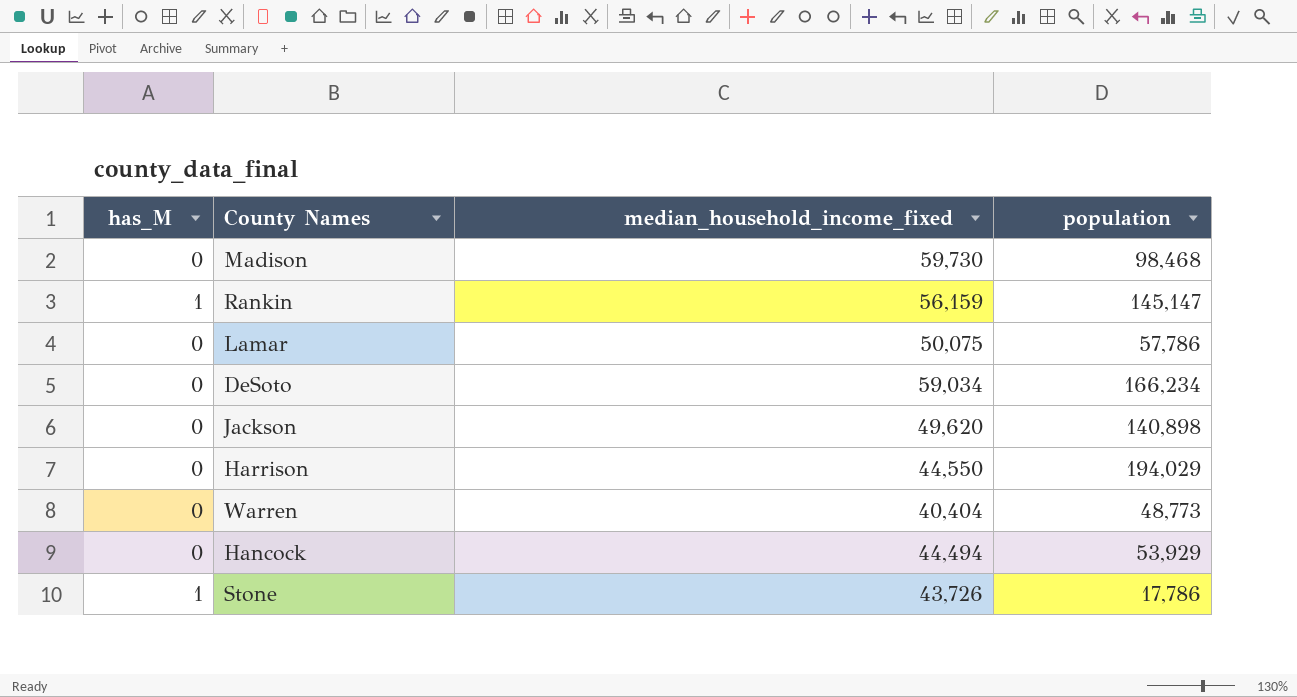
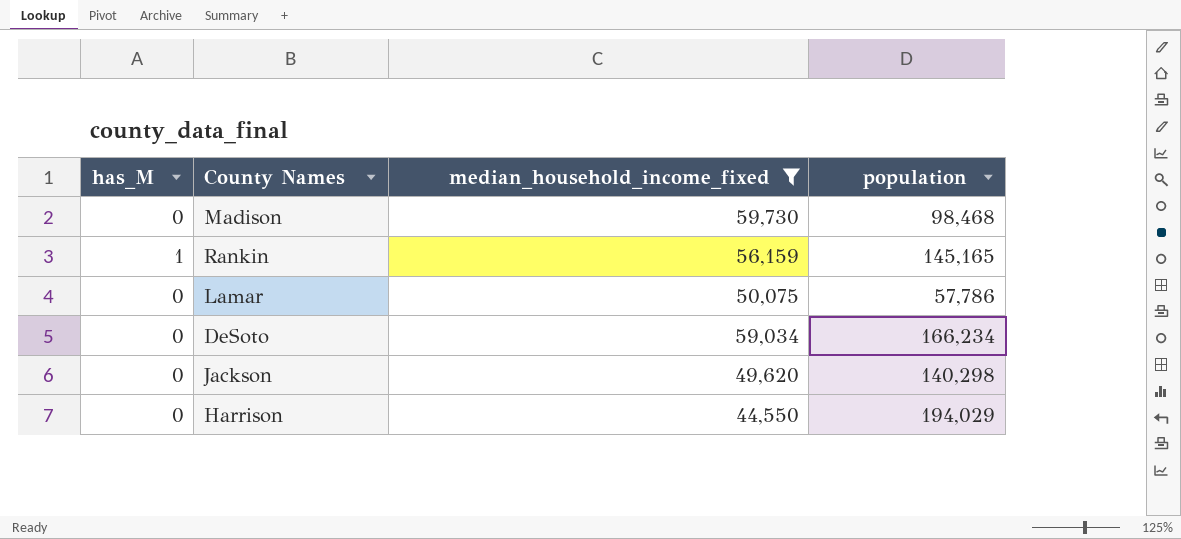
filter: none -> median_household_income_fixed >= 44,550
Rankin | population: 145,147 -> 145,165
Jackson | population: 140,898 -> 140,298

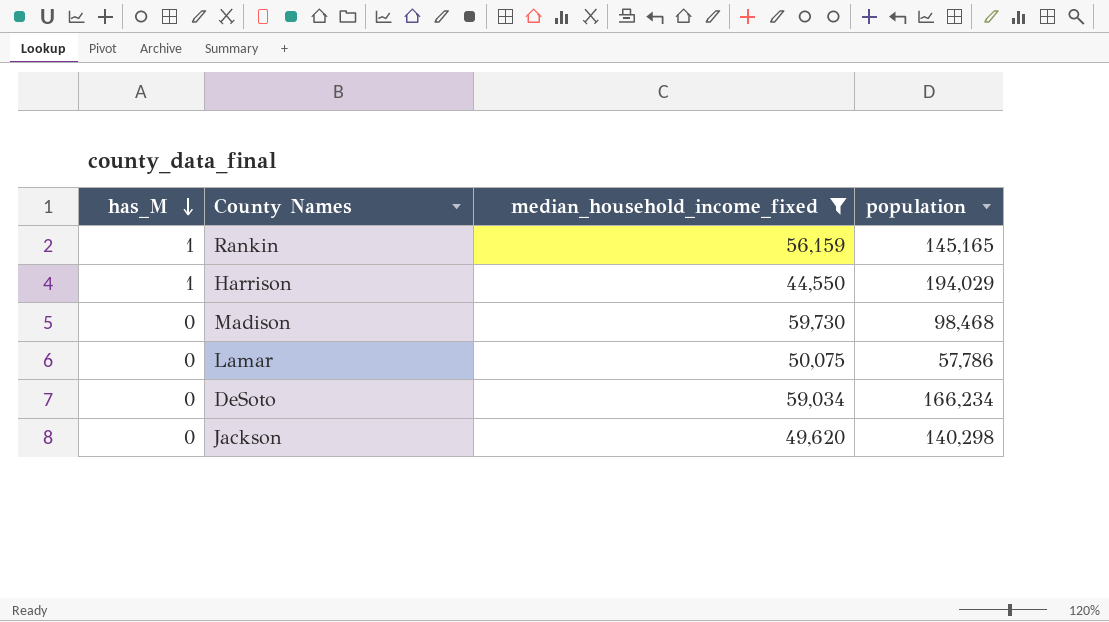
row order: none -> has_M descending
Harrison | has_M: 0 -> 1

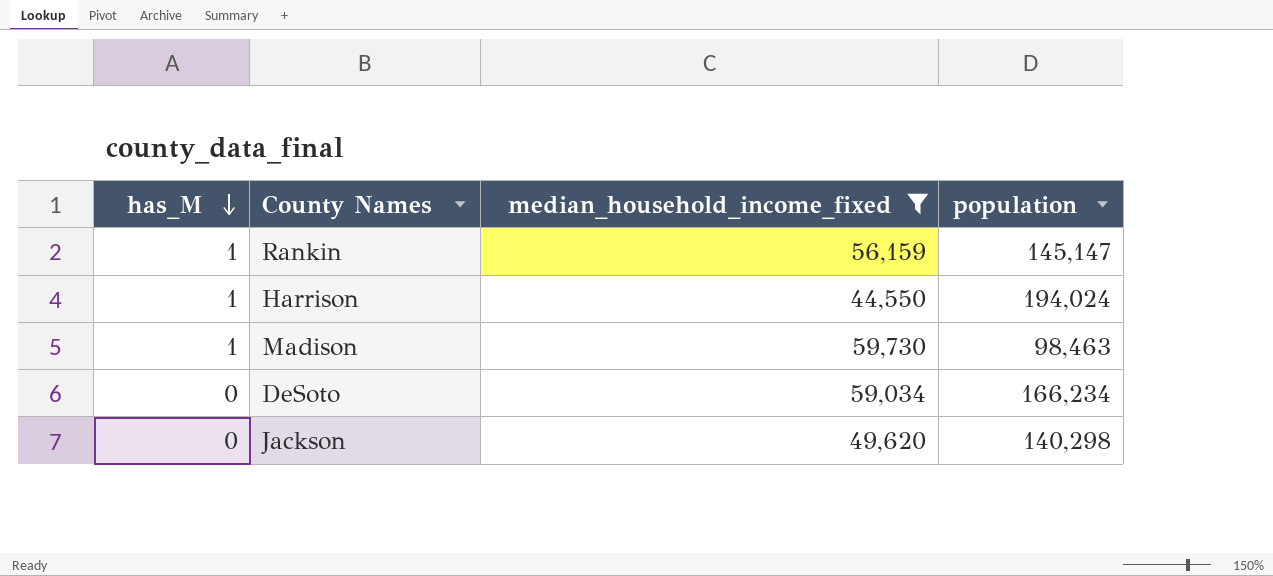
row Lamar: 0 | 50,075 | 57,786 -> none
Rankin | population: 145,165 -> 145,147
Harrison | population: 194,029 -> 194,024
Madison | has_M: 0 -> 1
Madison | population: 98,468 -> 98,463

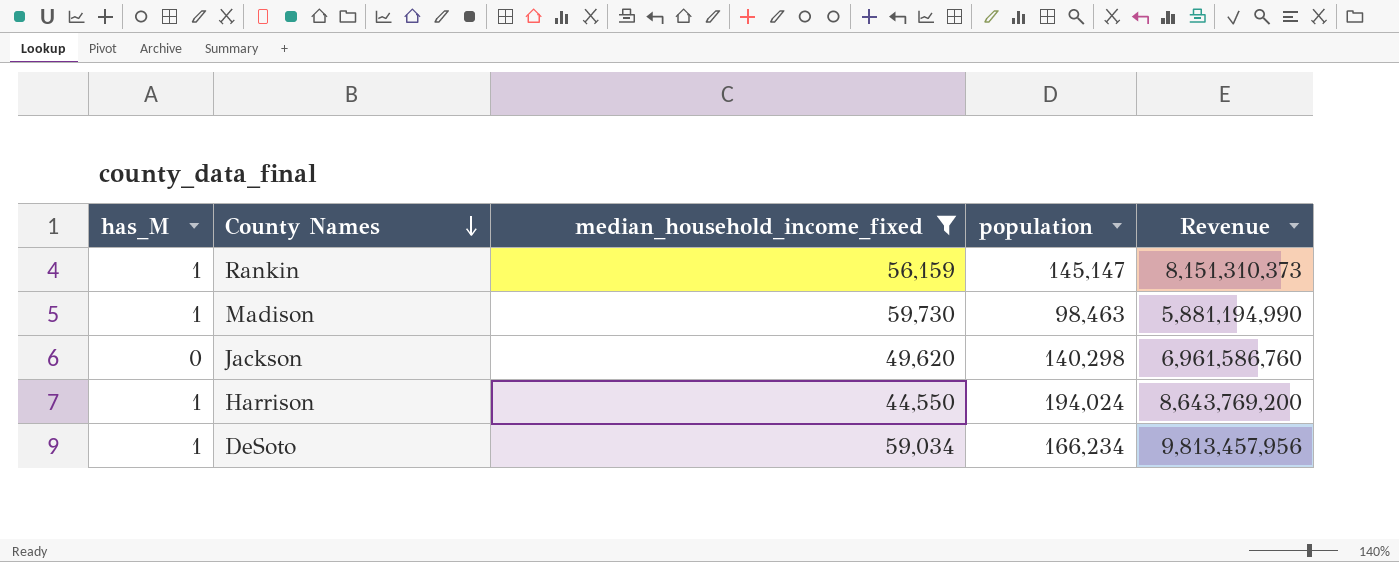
row order: has_M descending -> County Names descending
column Revenue | formula: none -> [median_household_income_fixed] * [population]
DeSoto | has_M: 0 -> 1

